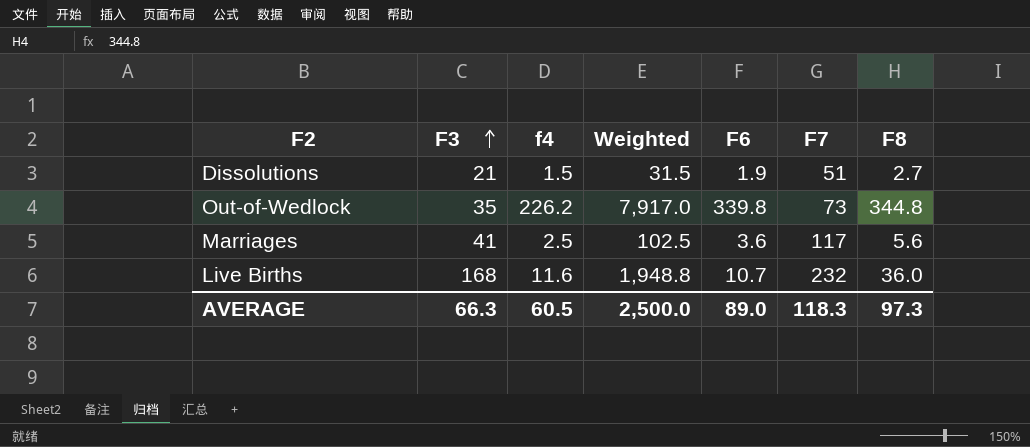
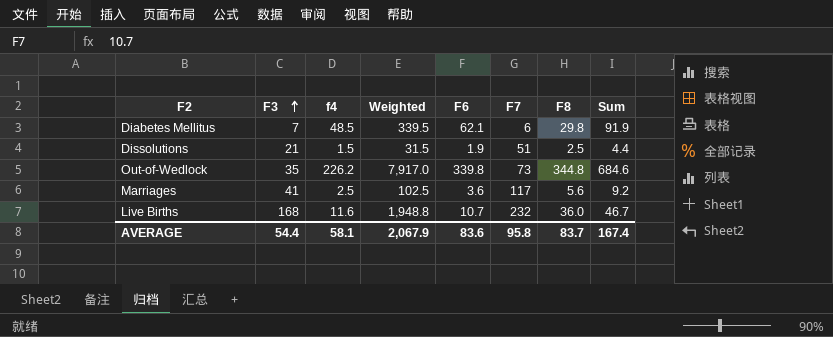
column Sum | formula: none -> [F6] + [F8]
row Diabetes Mellitus: none -> 7 | 48.5 | 339.5 | 62.1 | 6 | 29.8 | 91.9
Dissolutions | F8: 2.7 -> 2.5
AVERAGE | F3: 66.3 -> 54.4
AVERAGE | f4: 60.5 -> 58.1
AVERAGE | Weighted: 2,500.0 -> 2,067.9
AVERAGE | F6: 89.0 -> 83.6
AVERAGE | F7: 118.3 -> 95.8
AVERAGE | F8: 97.3 -> 83.7

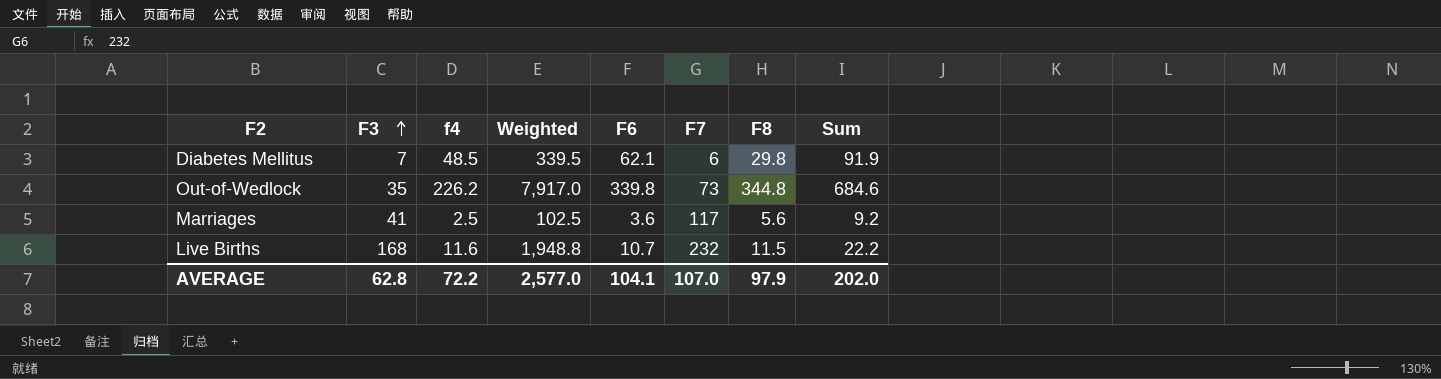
row Dissolutions: 21 | 1.5 | 31.5 | 1.9 | 51 | 2.5 | 4.4 -> none
Live Births | F8: 36.0 -> 11.5
Live Births | Sum: 46.7 -> 22.2
AVERAGE | F3: 54.4 -> 62.8
AVERAGE | f4: 58.1 -> 72.2
AVERAGE | Weighted: 2,067.9 -> 2,577.0
AVERAGE | F6: 83.6 -> 104.1
AVERAGE | F7: 95.8 -> 107.0
AVERAGE | F8: 83.7 -> 97.9
AVERAGE | Sum: 167.4 -> 202.0

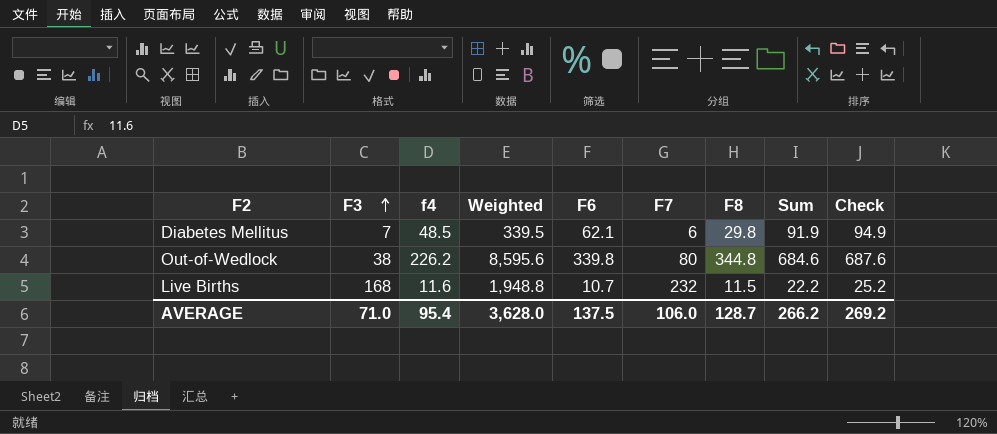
column Check | formula: none -> [Sum] + 3
row Marriages: 41 | 2.5 | 102.5 | 3.6 | 117 | 5.6 | 9.2 -> none
Out-of-Wedlock | F3: 35 -> 38
Out-of-Wedlock | Weighted: 7,917.0 -> 8,595.6
Out-of-Wedlock | F7: 73 -> 80
AVERAGE | F3: 62.8 -> 71.0
AVERAGE | f4: 72.2 -> 95.4
AVERAGE | Weighted: 2,577.0 -> 3,628.0
AVERAGE | F6: 104.1 -> 137.5
AVERAGE | F7: 107.0 -> 106.0
AVERAGE | F8: 97.9 -> 128.7
AVERAGE | Sum: 202.0 -> 266.2

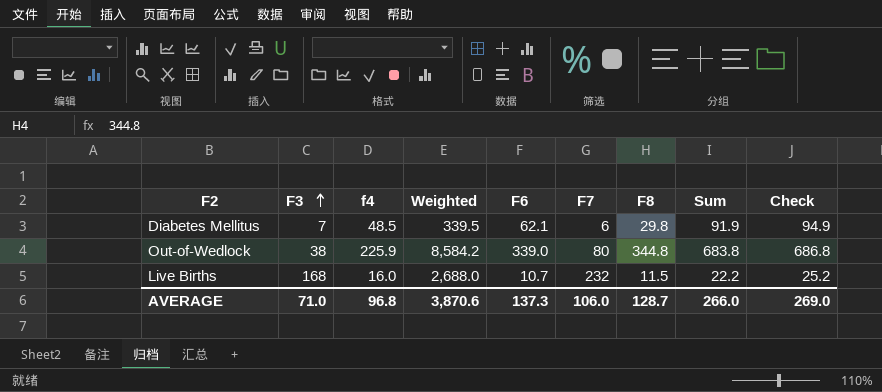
Out-of-Wedlock | f4: 226.2 -> 225.9
Out-of-Wedlock | Weighted: 8,595.6 -> 8,584.2
Out-of-Wedlock | F6: 339.8 -> 339.0
Out-of-Wedlock | Sum: 684.6 -> 683.8
Out-of-Wedlock | Check: 687.6 -> 686.8
Live Births | f4: 11.6 -> 16.0
Live Births | Weighted: 1,948.8 -> 2,688.0
AVERAGE | f4: 95.4 -> 96.8
AVERAGE | Weighted: 3,628.0 -> 3,870.6
AVERAGE | F6: 137.5 -> 137.3
AVERAGE | Sum: 266.2 -> 266.0
AVERAGE | Check: 269.2 -> 269.0

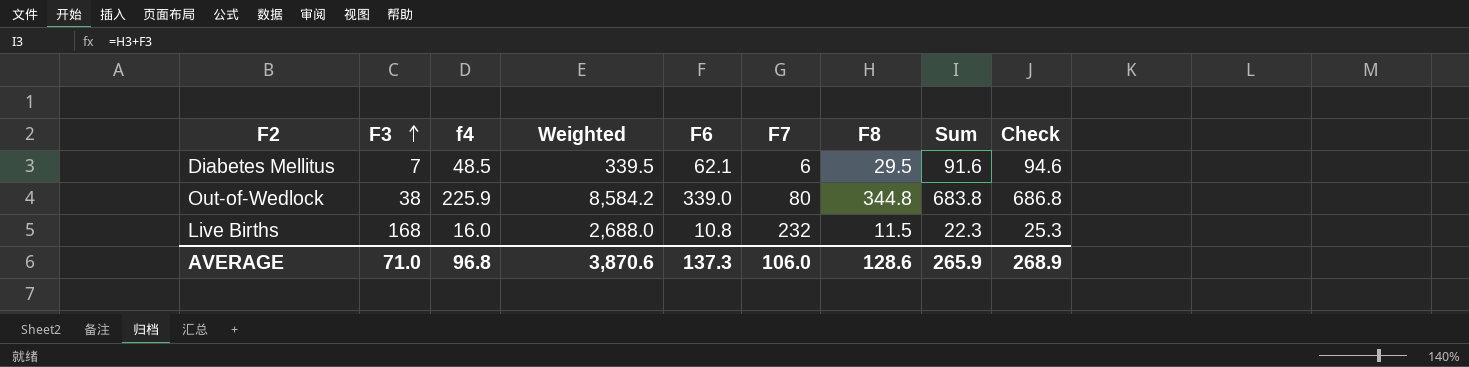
Diabetes Mellitus | F8: 29.8 -> 29.5
Diabetes Mellitus | Sum: 91.9 -> 91.6
Diabetes Mellitus | Check: 94.9 -> 94.6
Live Births | F6: 10.7 -> 10.8
Live Births | Sum: 22.2 -> 22.3
Live Births | Check: 25.2 -> 25.3
AVERAGE | F8: 128.7 -> 128.6
AVERAGE | Sum: 266.0 -> 265.9
AVERAGE | Check: 269.0 -> 268.9

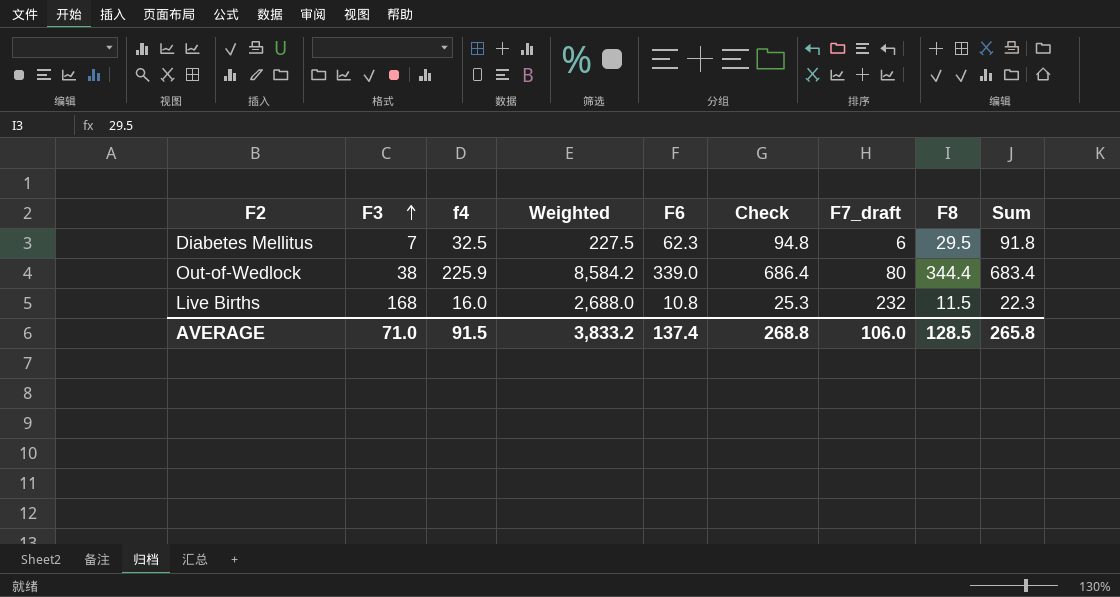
column Check | position: 9 -> 6
column name: F7 -> F7_draft
Diabetes Mellitus | f4: 48.5 -> 32.5
Diabetes Mellitus | Weighted: 339.5 -> 227.5
Diabetes Mellitus | F6: 62.1 -> 62.3
Diabetes Mellitus | Check: 94.6 -> 94.8
Diabetes Mellitus | Sum: 91.6 -> 91.8
Out-of-Wedlock | Check: 686.8 -> 686.4
Out-of-Wedlock | F8: 344.8 -> 344.4
Out-of-Wedlock | Sum: 683.8 -> 683.4
AVERAGE | f4: 96.8 -> 91.5
AVERAGE | Weighted: 3,870.6 -> 3,833.2
AVERAGE | F6: 137.3 -> 137.4
AVERAGE | Check: 268.9 -> 268.8
AVERAGE | F8: 128.6 -> 128.5
AVERAGE | Sum: 265.9 -> 265.8

